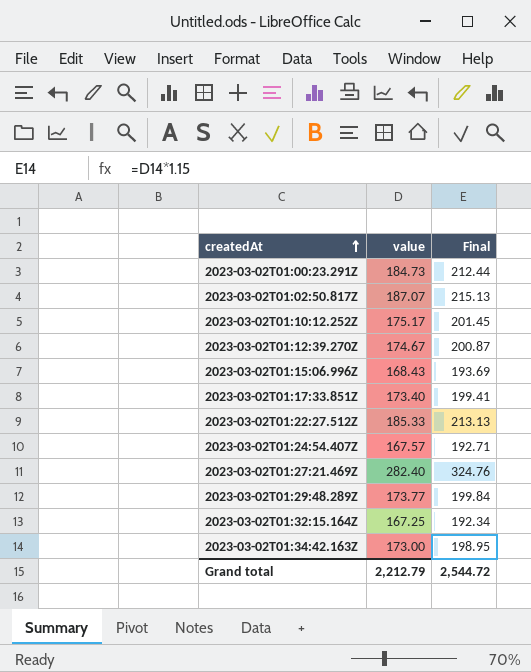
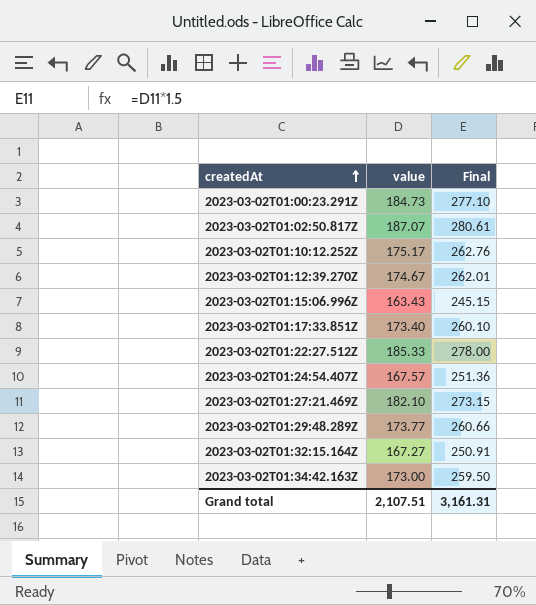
column Final | formula: [value] * 1.15 -> [value] * 1.5
2023-03-02T01:15:06.996Z | value: 168.43 -> 163.43
2023-03-02T01:27:21.469Z | value: 282.40 -> 182.10
2023-03-02T01:32:15.164Z | value: 167.25 -> 167.27
Grand total | value: 2,212.79 -> 2,107.51
Grand total | Final: 2,544.72 -> 3,161.31

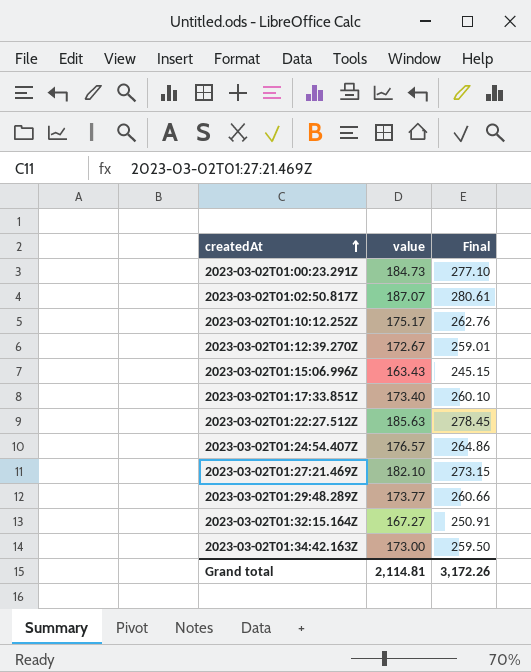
2023-03-02T01:12:39.270Z | value: 174.67 -> 172.67
2023-03-02T01:12:39.270Z | Final: 262.01 -> 259.01
2023-03-02T01:22:27.512Z | value: 185.33 -> 185.63
2023-03-02T01:22:27.512Z | Final: 278.00 -> 278.45
2023-03-02T01:24:54.407Z | value: 167.57 -> 176.57
2023-03-02T01:24:54.407Z | Final: 251.36 -> 264.86
Grand total | value: 2,107.51 -> 2,114.81
Grand total | Final: 3,161.31 -> 3,172.26

